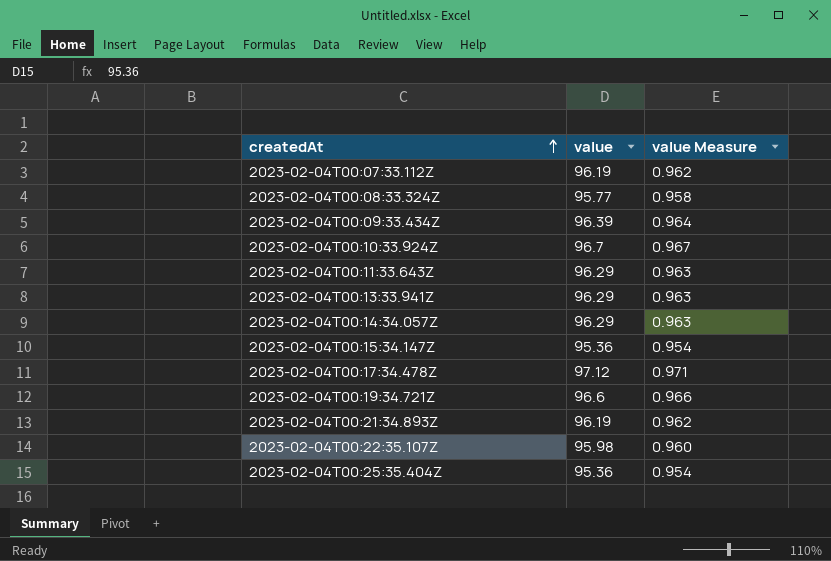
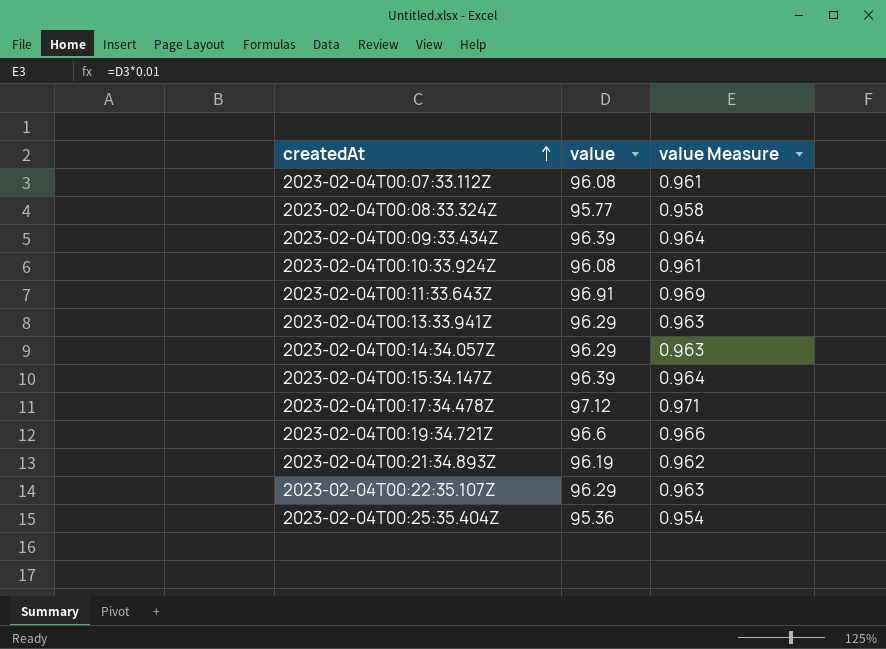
2023-02-04T00:07:33.112Z | value: 96.19 -> 96.08
2023-02-04T00:07:33.112Z | value Measure: 0.962 -> 0.961
2023-02-04T00:10:33.924Z | value: 96.7 -> 96.08
2023-02-04T00:10:33.924Z | value Measure: 0.967 -> 0.961
2023-02-04T00:11:33.643Z | value: 96.29 -> 96.91
2023-02-04T00:11:33.643Z | value Measure: 0.963 -> 0.969
2023-02-04T00:15:34.147Z | value: 95.36 -> 96.39
2023-02-04T00:15:34.147Z | value Measure: 0.954 -> 0.964
2023-02-04T00:22:35.107Z | value: 95.98 -> 96.29
2023-02-04T00:22:35.107Z | value Measure: 0.960 -> 0.963

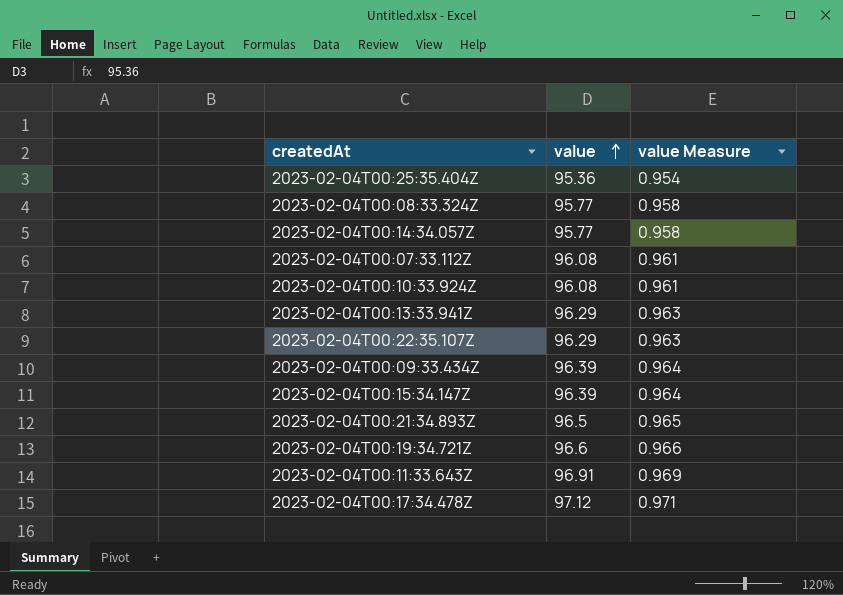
row order: createdAt ascending -> value ascending
2023-02-04T00:14:34.057Z | value: 96.29 -> 95.77
2023-02-04T00:14:34.057Z | value Measure: 0.963 -> 0.958
2023-02-04T00:21:34.893Z | value: 96.19 -> 96.5
2023-02-04T00:21:34.893Z | value Measure: 0.962 -> 0.965

